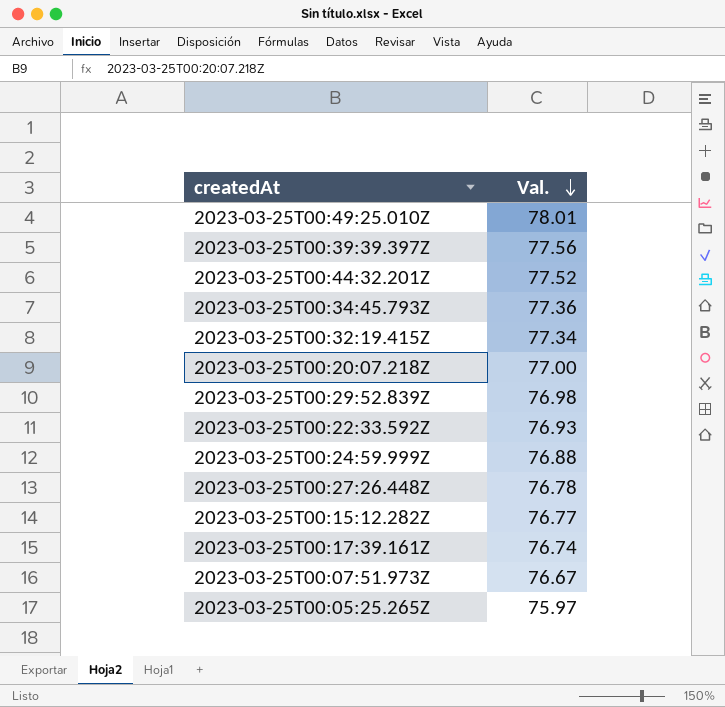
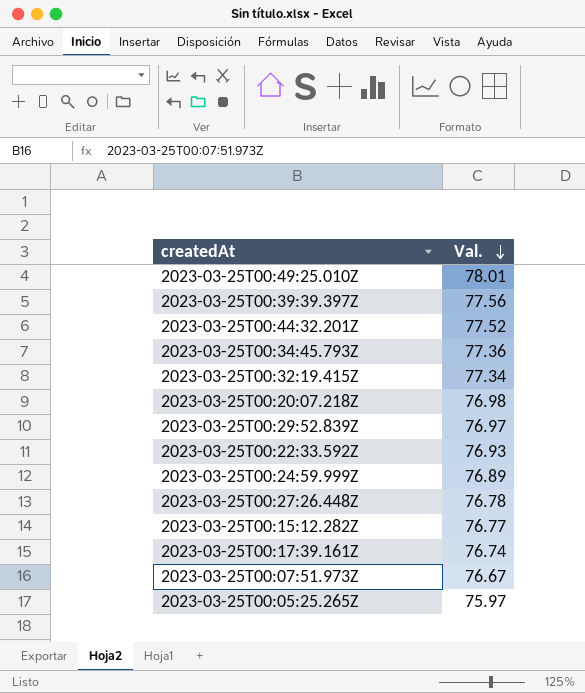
2023-03-25T00:20:07.218Z | Val.: 77.00 -> 76.98
2023-03-25T00:29:52.839Z | Val.: 76.98 -> 76.97
2023-03-25T00:24:59.999Z | Val.: 76.88 -> 76.89

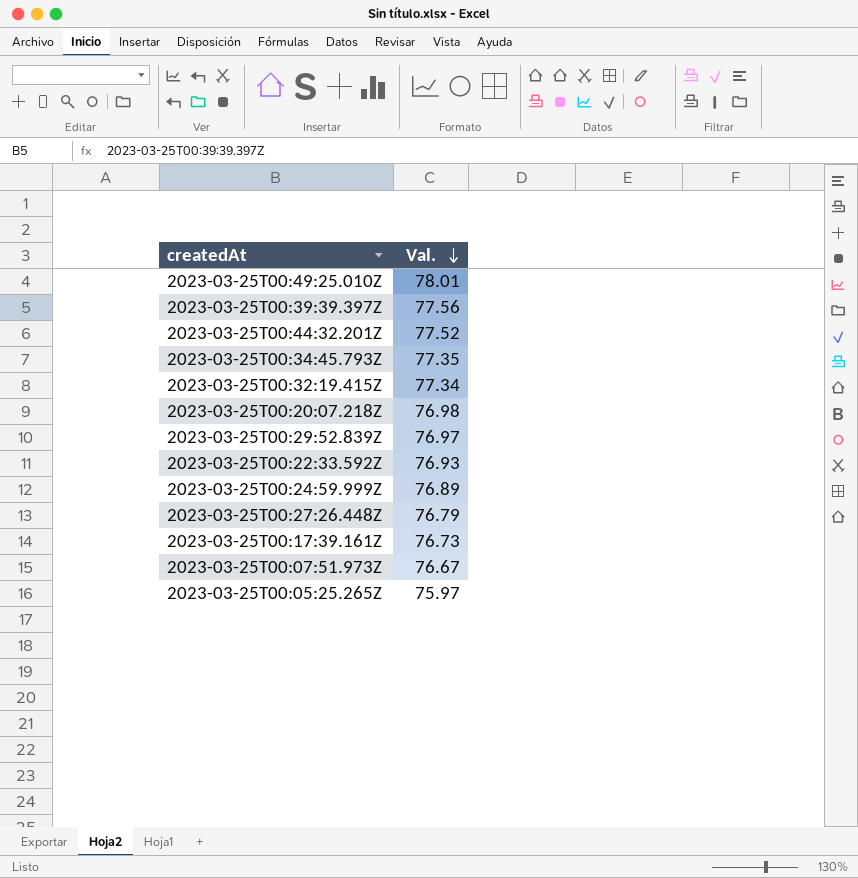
row 2023-03-25T00:15:12.282Z: 76.77 -> none
2023-03-25T00:34:45.793Z | Val.: 77.36 -> 77.35
2023-03-25T00:27:26.448Z | Val.: 76.78 -> 76.79
2023-03-25T00:17:39.161Z | Val.: 76.74 -> 76.73

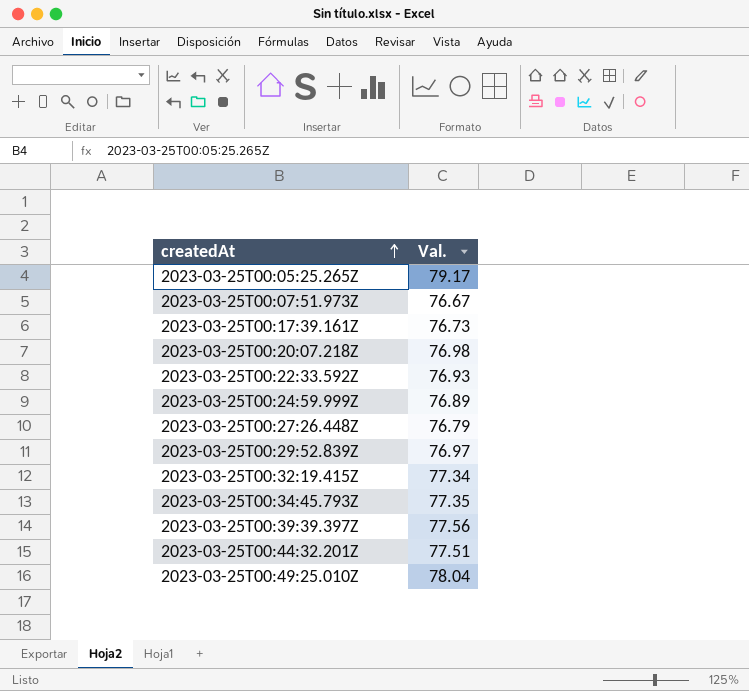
row order: Val. descending -> createdAt ascending
2023-03-25T00:05:25.265Z | Val.: 75.97 -> 79.17
2023-03-25T00:44:32.201Z | Val.: 77.52 -> 77.51
2023-03-25T00:49:25.010Z | Val.: 78.01 -> 78.04

